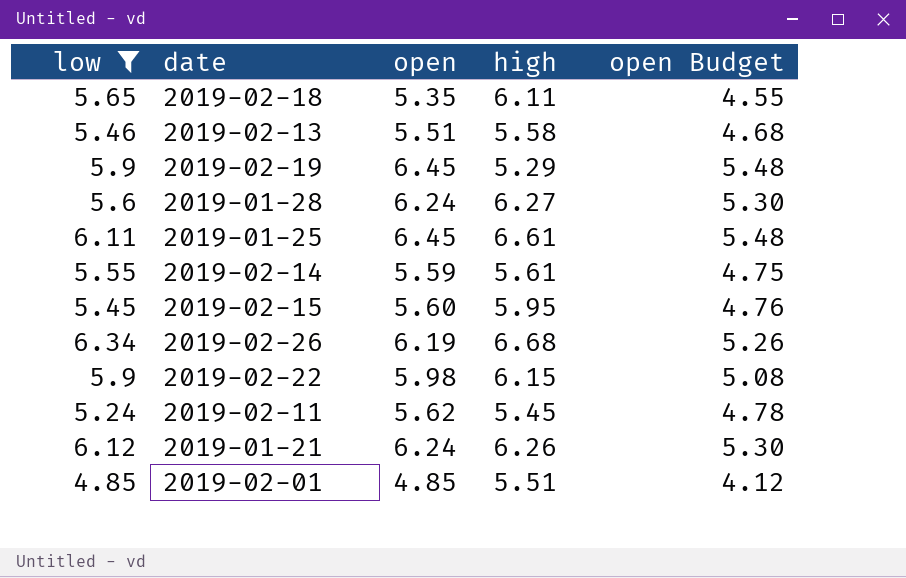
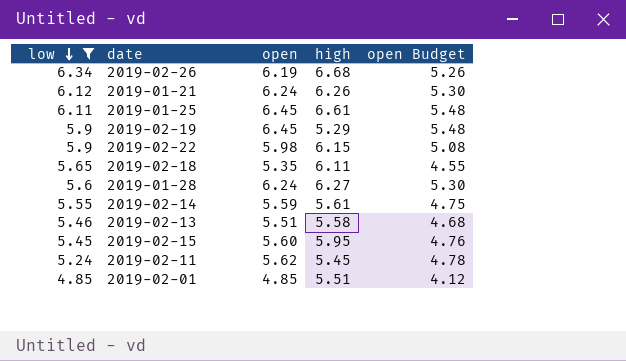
row order: none -> low descending

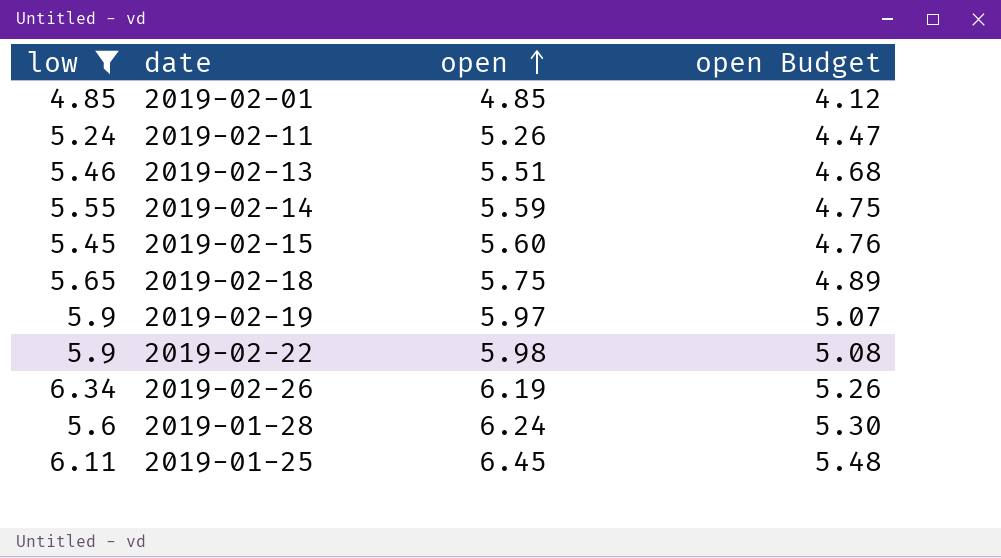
row order: low descending -> open ascending
column high | position: 4 -> none
row 2019-01-21: 6.12 | 6.24 | 6.26 | 5.30 -> none
2019-02-11 | open: 5.62 -> 5.26
2019-02-11 | open Budget: 4.78 -> 4.47
2019-02-18 | open: 5.35 -> 5.75
2019-02-18 | open Budget: 4.55 -> 4.89
2019-02-19 | open: 6.45 -> 5.97
2019-02-19 | open Budget: 5.48 -> 5.07

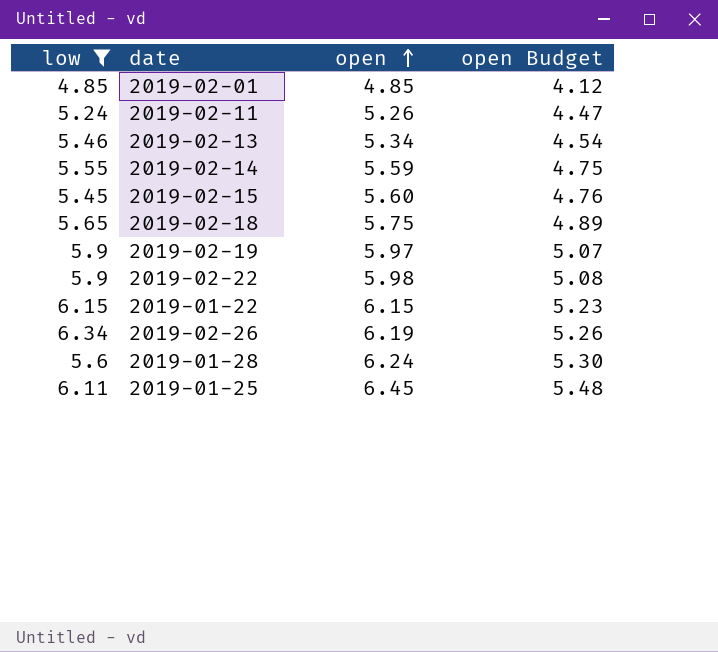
2019-02-13 | open: 5.51 -> 5.34
2019-02-13 | open Budget: 4.68 -> 4.54
row 2019-01-22: none -> 6.15 | 6.15 | 5.23

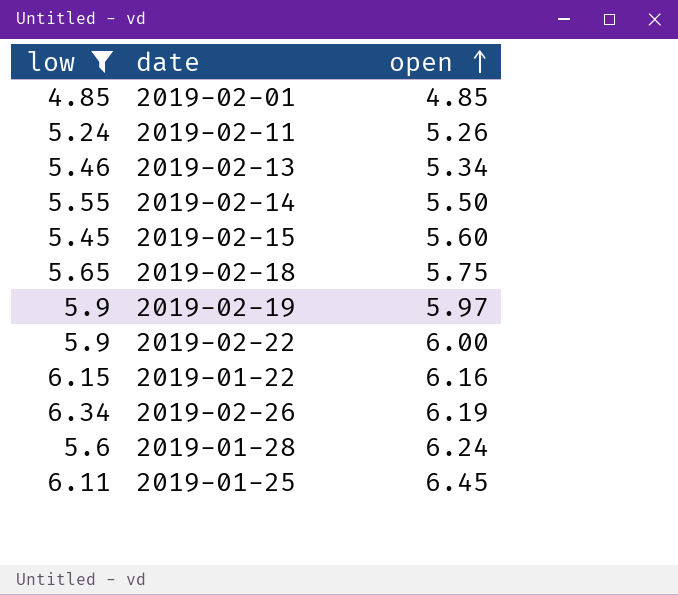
column open Budget | formula: [open] * 0.85 -> none
2019-02-14 | open: 5.59 -> 5.50
2019-02-22 | open: 5.98 -> 6.00
2019-01-22 | open: 6.15 -> 6.16

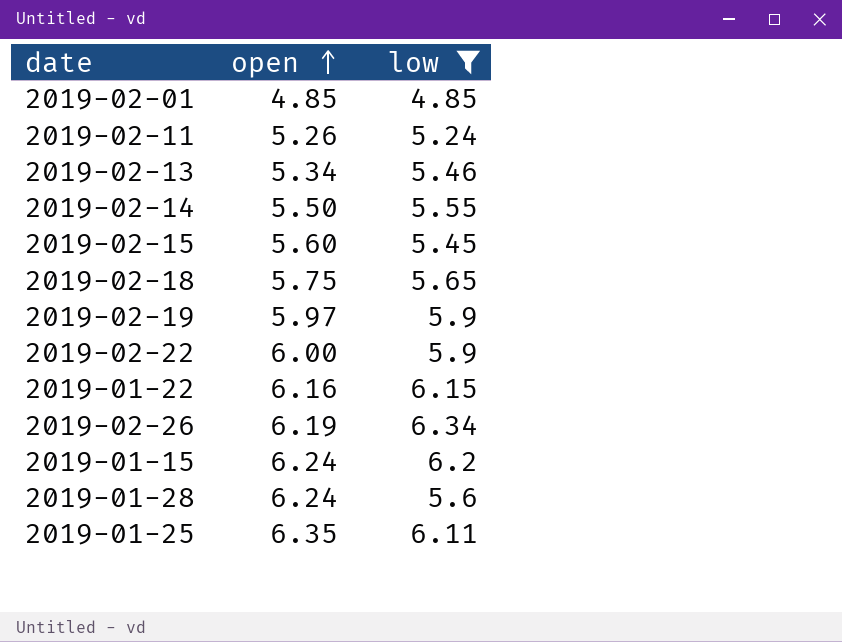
column low | position: 1 -> 3
row 2019-01-15: none -> 6.24 | 6.2
2019-01-25 | open: 6.45 -> 6.35

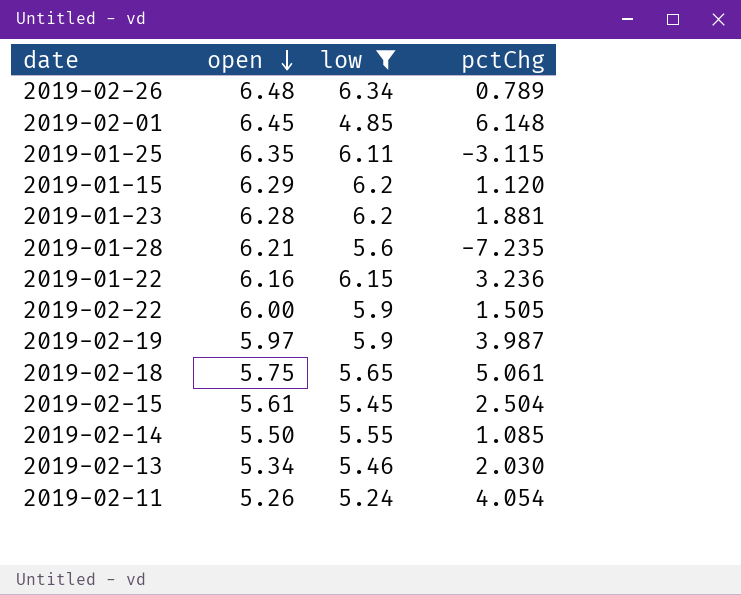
row order: open ascending -> open descending
column pctChg | position: none -> 4
2019-02-26 | open: 6.19 -> 6.48
2019-02-01 | open: 4.85 -> 6.45
2019-01-15 | open: 6.24 -> 6.29
row 2019-01-23: none -> 6.28 | 6.2 | 1.881
2019-01-28 | open: 6.24 -> 6.21
2019-02-15 | open: 5.60 -> 5.61

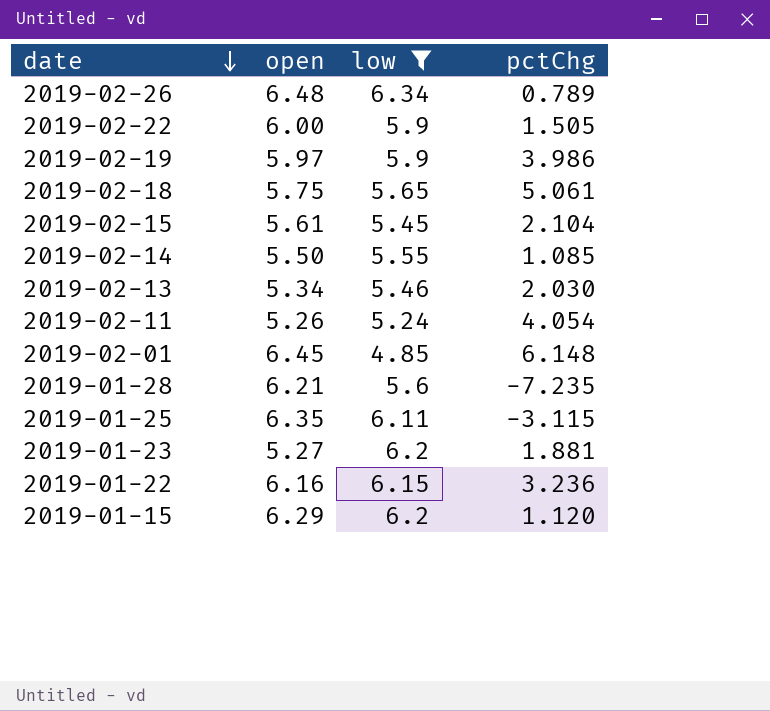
row order: open descending -> date descending
2019-02-19 | pctChg: 3.987 -> 3.986
2019-02-15 | pctChg: 2.504 -> 2.104
2019-01-23 | open: 6.28 -> 5.27

